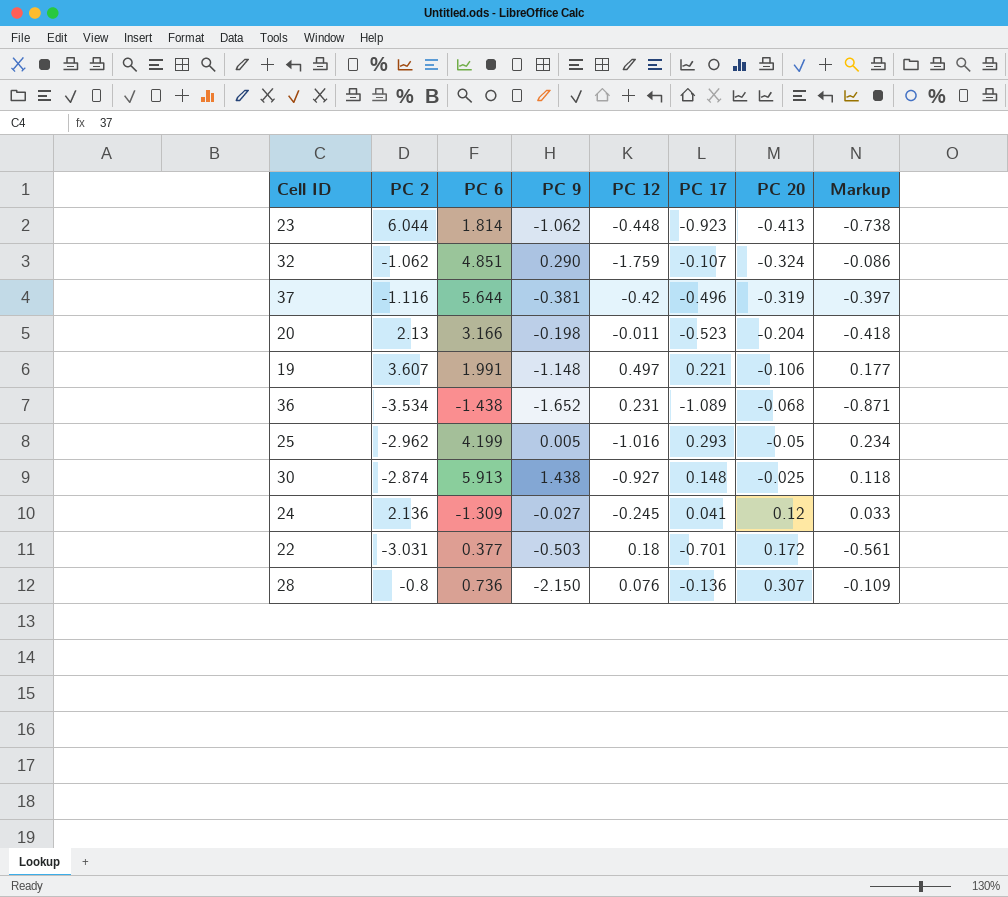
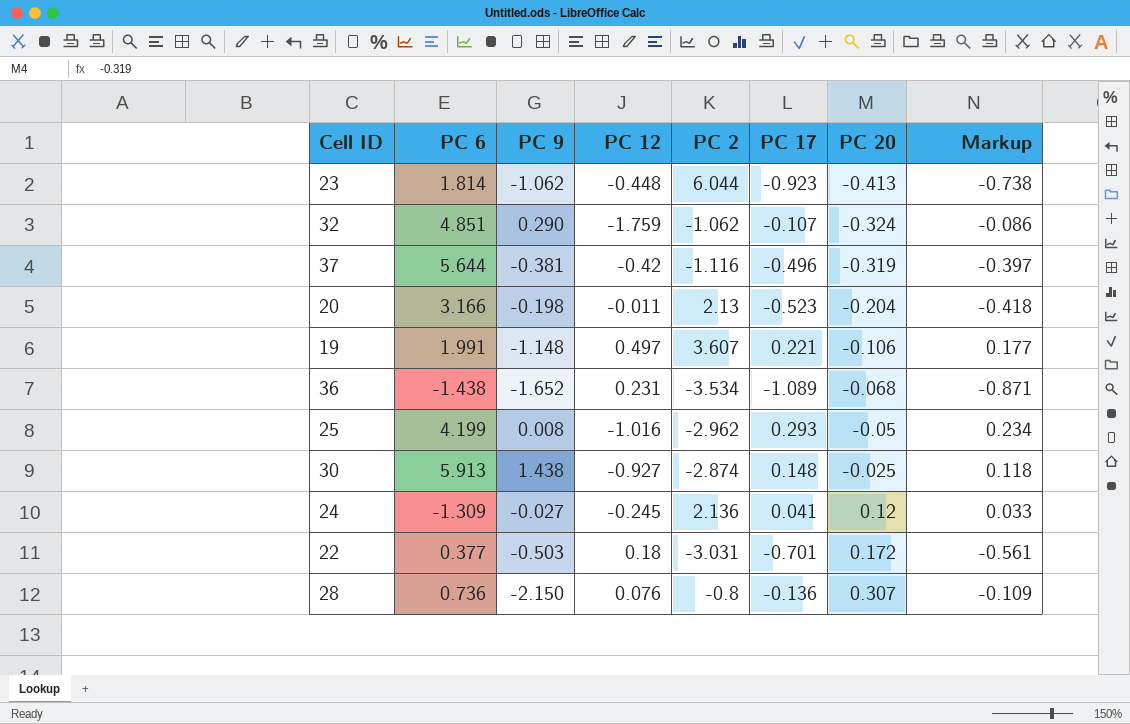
column PC 2 | position: 2 -> 5
25 | PC 9: 0.005 -> 0.008

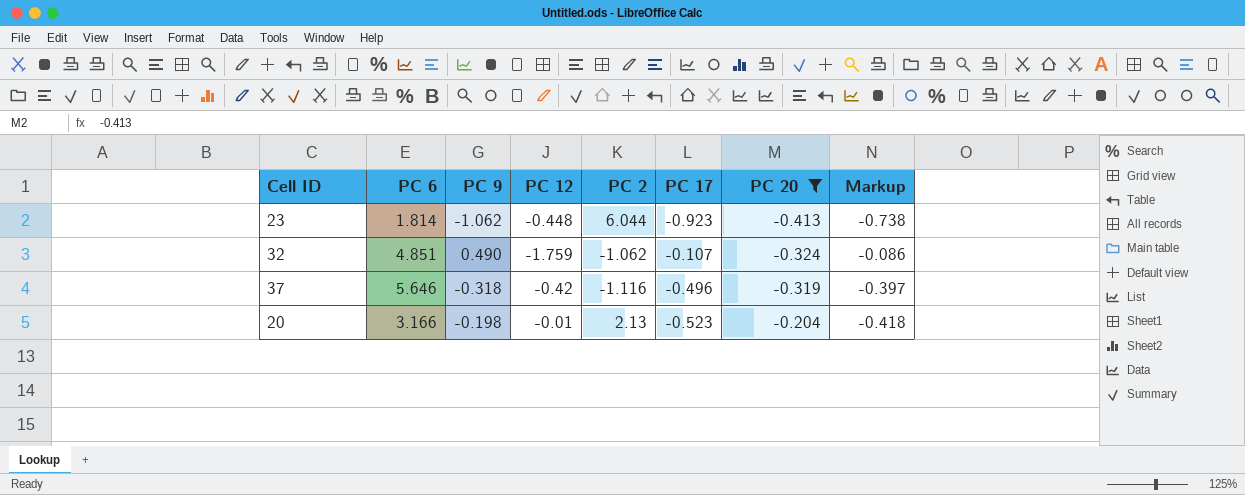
filter: none -> PC 20 <= -0.204
32 | PC 9: 0.290 -> 0.490
37 | PC 6: 5.644 -> 5.646
37 | PC 9: -0.381 -> -0.318
20 | PC 12: -0.011 -> -0.01

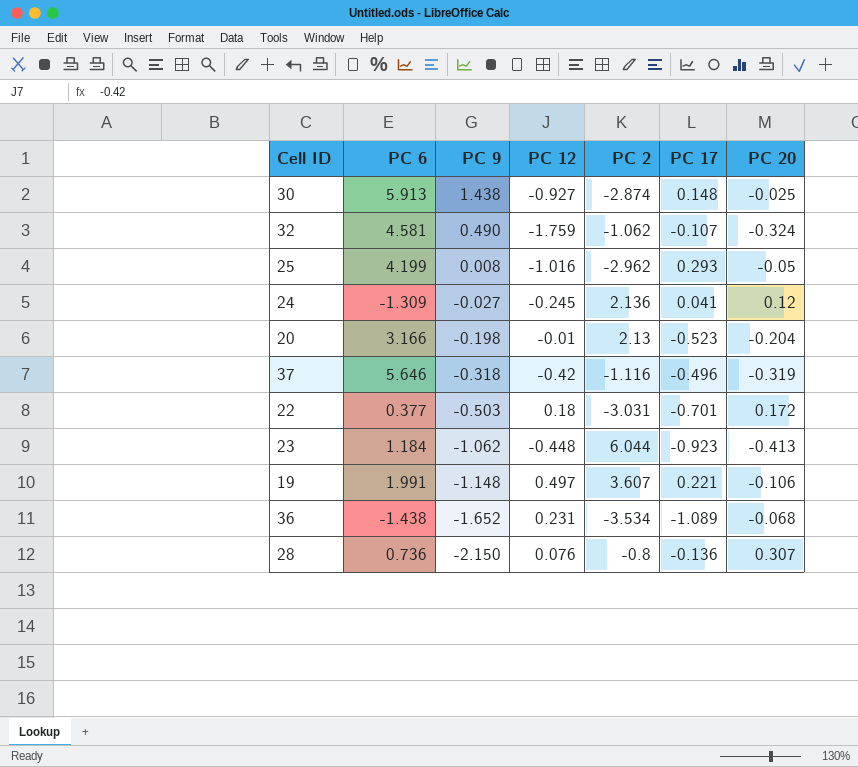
filter: PC 20 <= -0.204 -> none
row order: PC 20 ascending -> PC 9 descending
column Markup | formula: [PC 17] * 0.8 -> none
32 | PC 6: 4.851 -> 4.581
23 | PC 6: 1.814 -> 1.184

